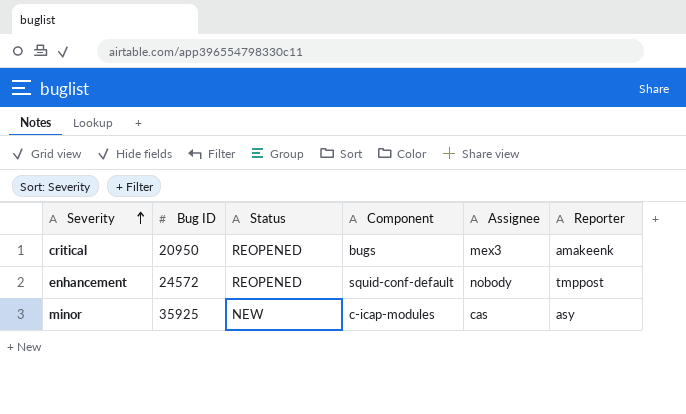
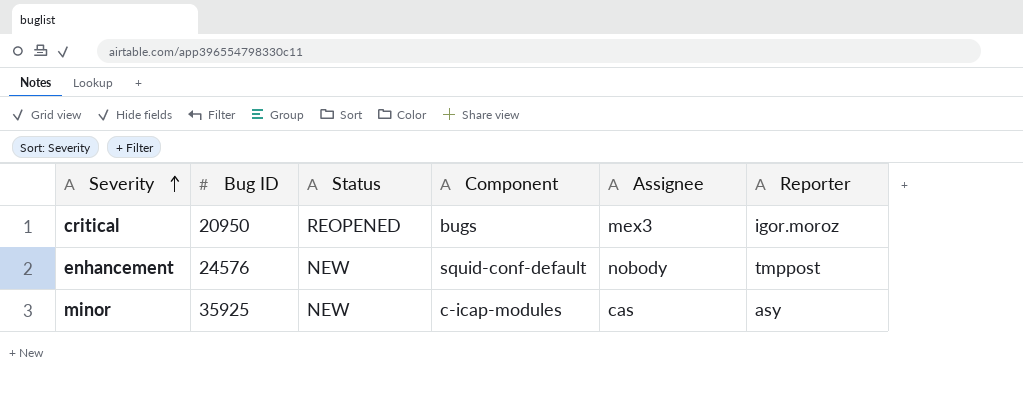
critical | Reporter: amakeenk -> igor.moroz
enhancement | Bug ID: 24572 -> 24576
enhancement | Status: REOPENED -> NEW

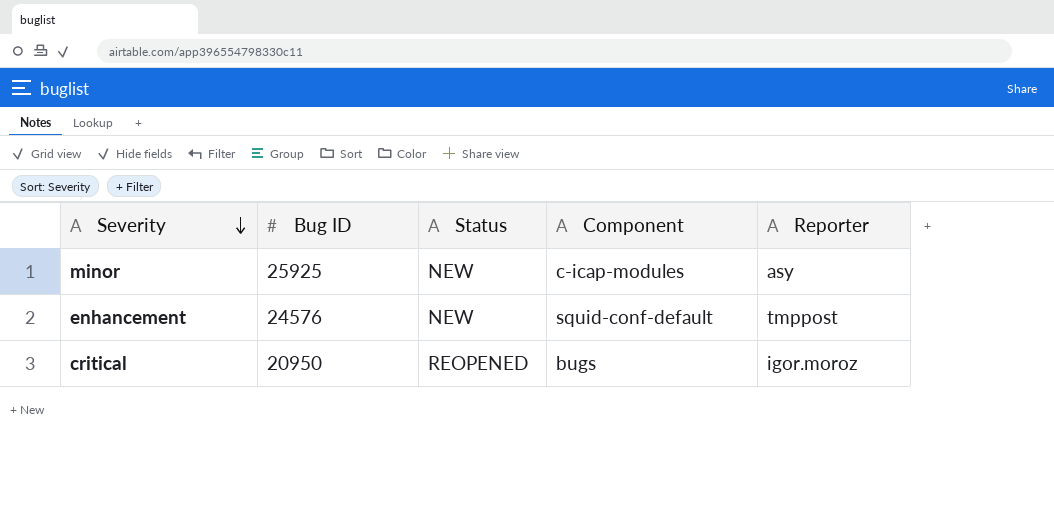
row order: Severity ascending -> Severity descending
column Assignee | position: 5 -> none
minor | Bug ID: 35925 -> 25925

